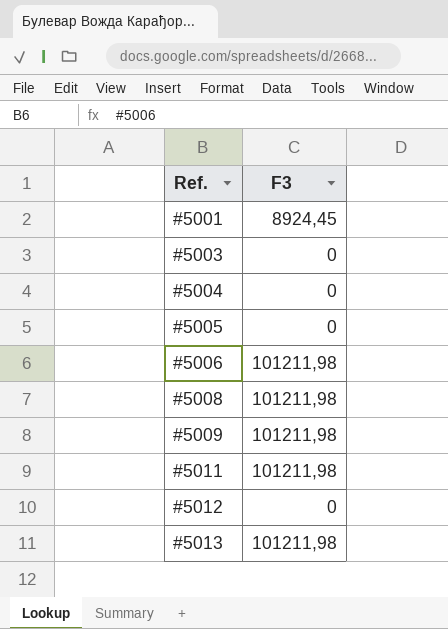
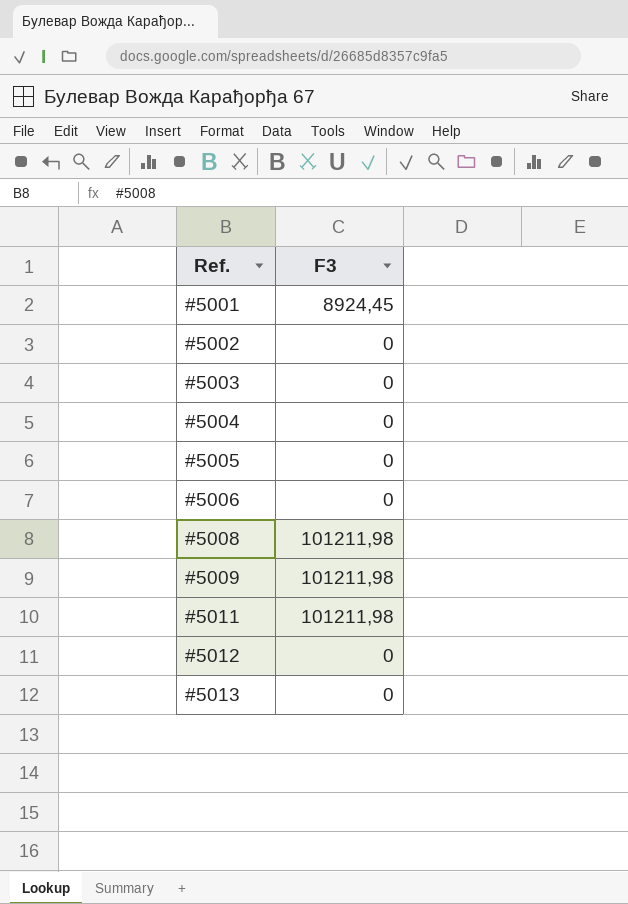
row #5002: none -> 0
#5006 | F3: 101211,98 -> 0
#5013 | F3: 101211,98 -> 0

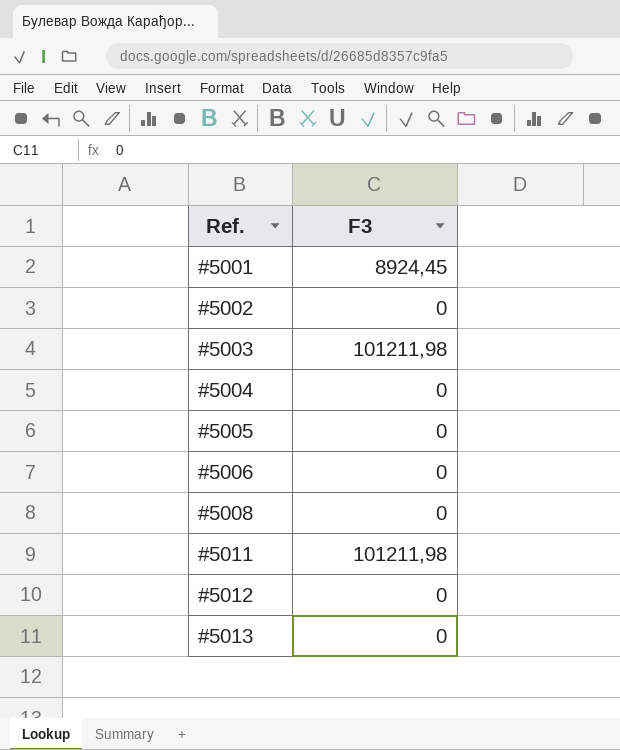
row #5009: 101211,98 -> none
#5003 | F3: 0 -> 101211,98
#5008 | F3: 101211,98 -> 0

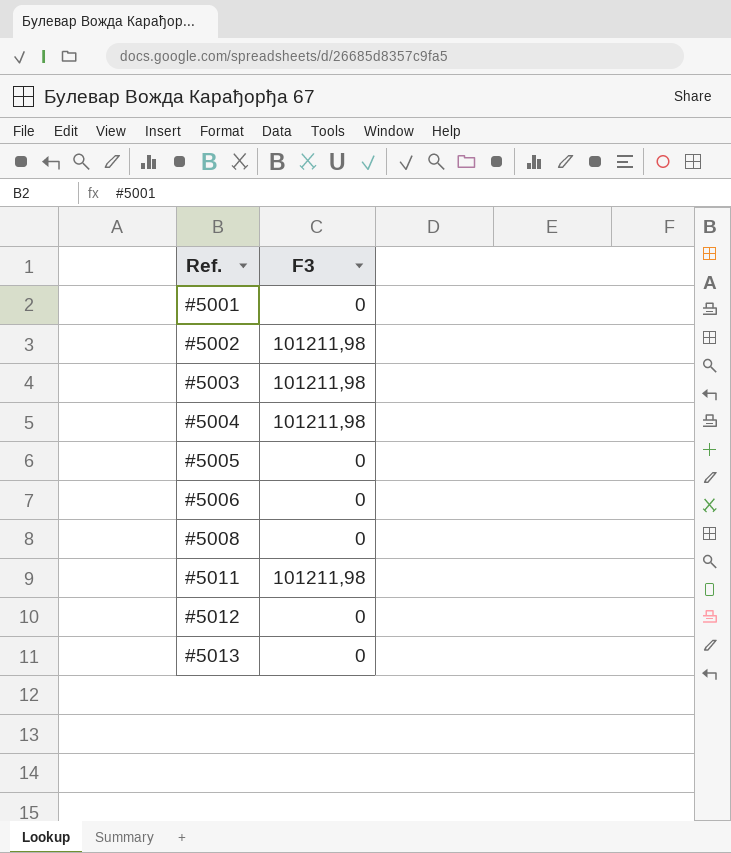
#5001 | F3: 8924,45 -> 0
#5002 | F3: 0 -> 101211,98
#5004 | F3: 0 -> 101211,98

